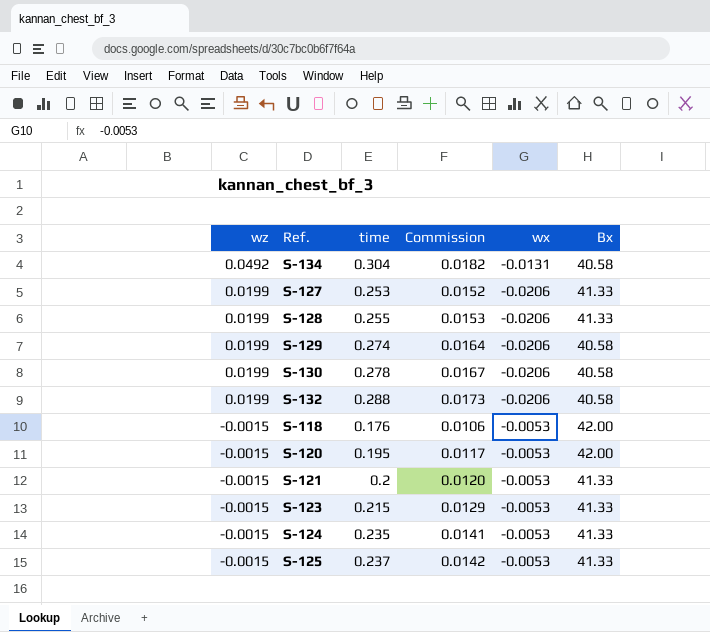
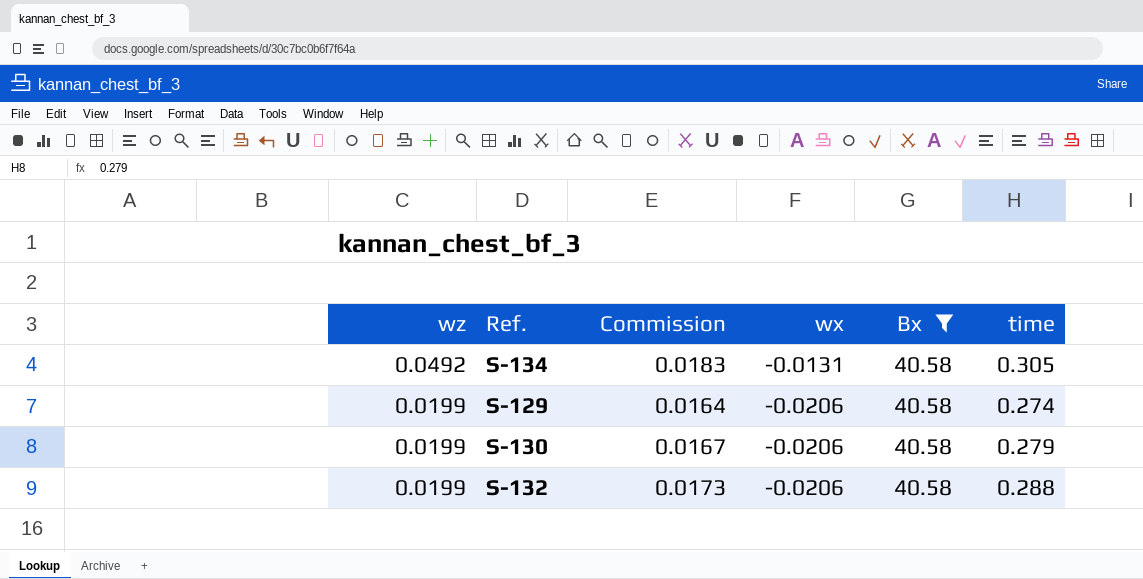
filter: none -> Bx = 40.58
column time | position: 3 -> 6
S-134 | Commission: 0.0182 -> 0.0183
S-134 | time: 0.304 -> 0.305
S-130 | time: 0.278 -> 0.279

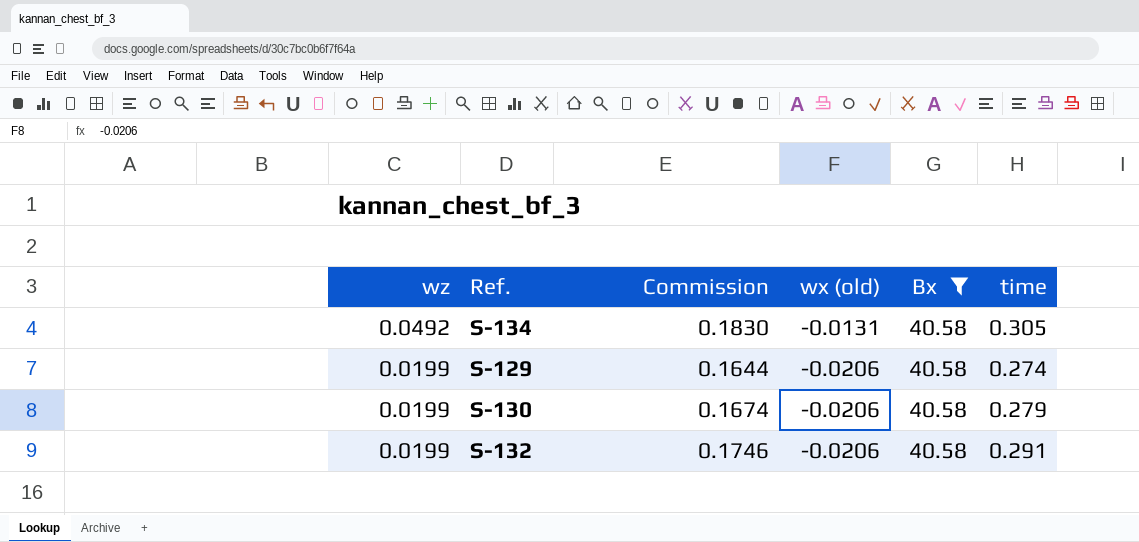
column Commission | formula: [time] * 0.06 -> [time] * 0.6
column name: wx -> wx (old)
S-132 | time: 0.288 -> 0.291

